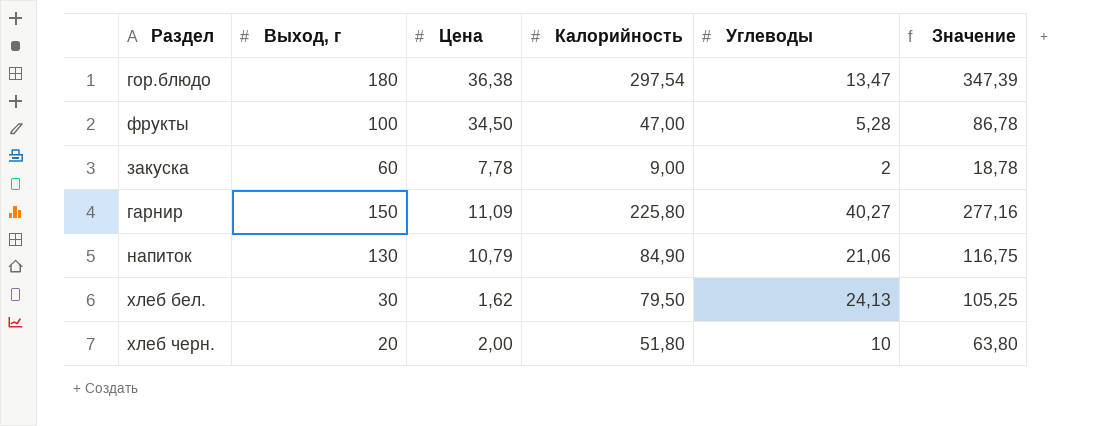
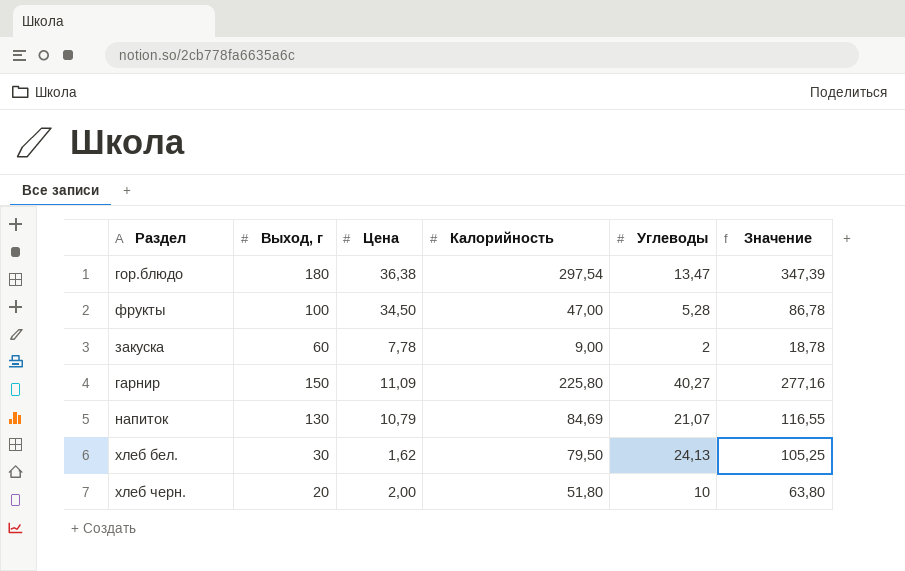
напиток | Калорийность: 84,90 -> 84,69
напиток | Углеводы: 21,06 -> 21,07
напиток | Значение: 116,75 -> 116,55

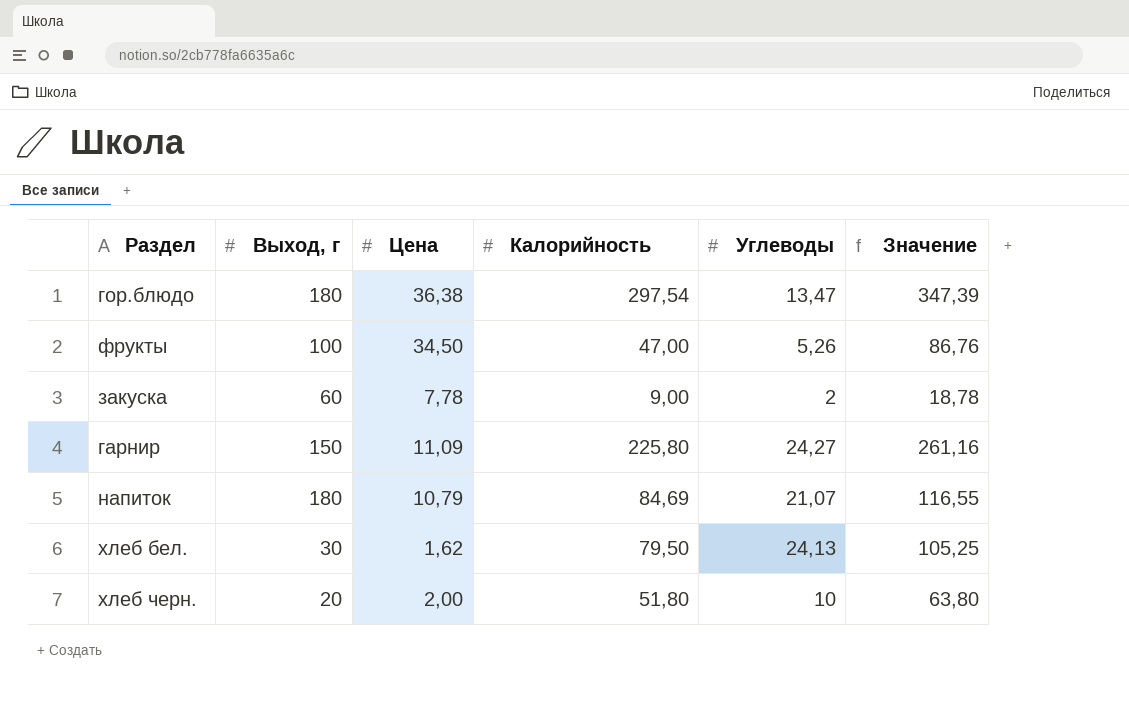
фрукты | Углеводы: 5,28 -> 5,26
фрукты | Значение: 86,78 -> 86,76
гарнир | Углеводы: 40,27 -> 24,27
гарнир | Значение: 277,16 -> 261,16
напиток | Выход, г: 130 -> 180

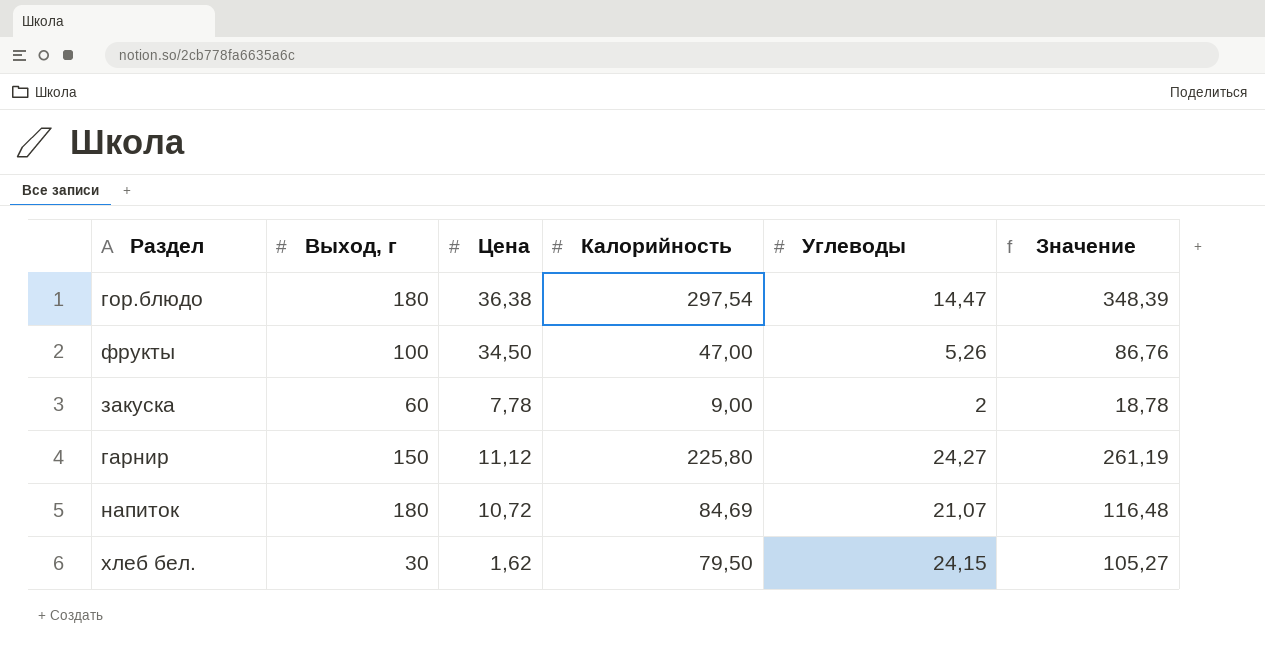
row хлеб черн.: 20 | 2,00 | 51,80 | 10 | 63,80 -> none
гор.блюдо | Углеводы: 13,47 -> 14,47
гор.блюдо | Значение: 347,39 -> 348,39
гарнир | Цена: 11,09 -> 11,12
гарнир | Значение: 261,16 -> 261,19
напиток | Цена: 10,79 -> 10,72
напиток | Значение: 116,55 -> 116,48
хлеб бел. | Углеводы: 24,13 -> 24,15
хлеб бел. | Значение: 105,25 -> 105,27

